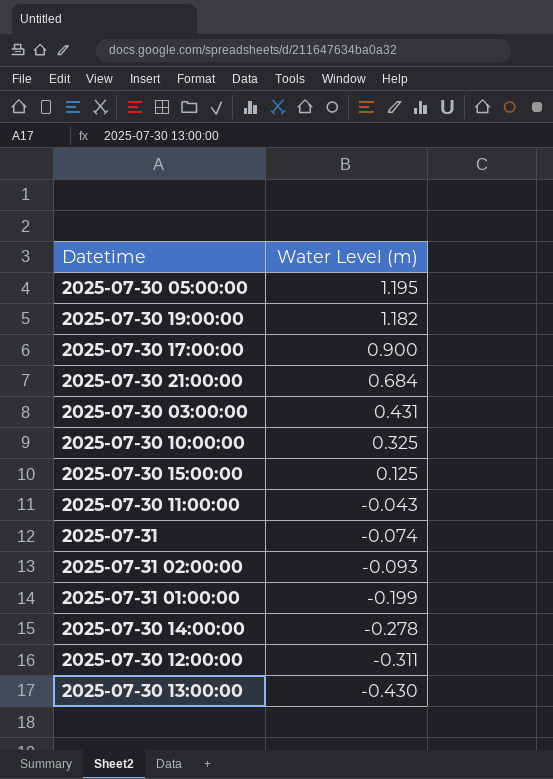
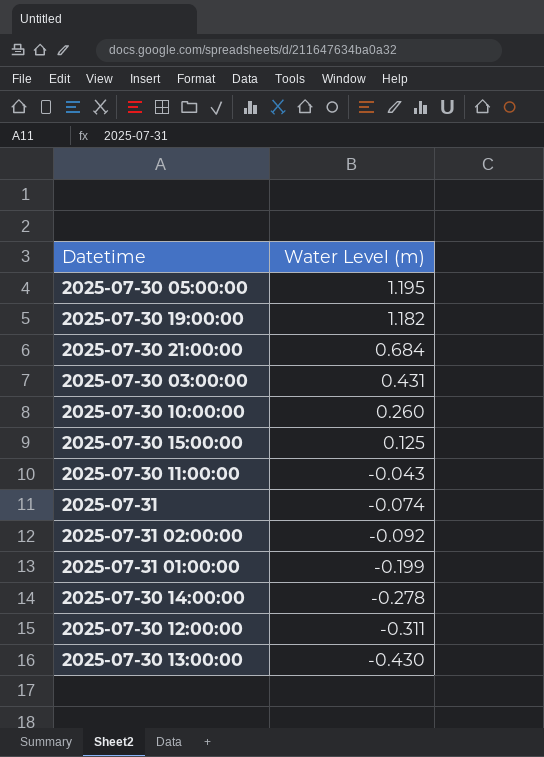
row 2025-07-30 17:00:00: 0.900 -> none
2025-07-30 10:00:00 | Water Level (m): 0.325 -> 0.260
2025-07-31 02:00:00 | Water Level (m): -0.093 -> -0.092

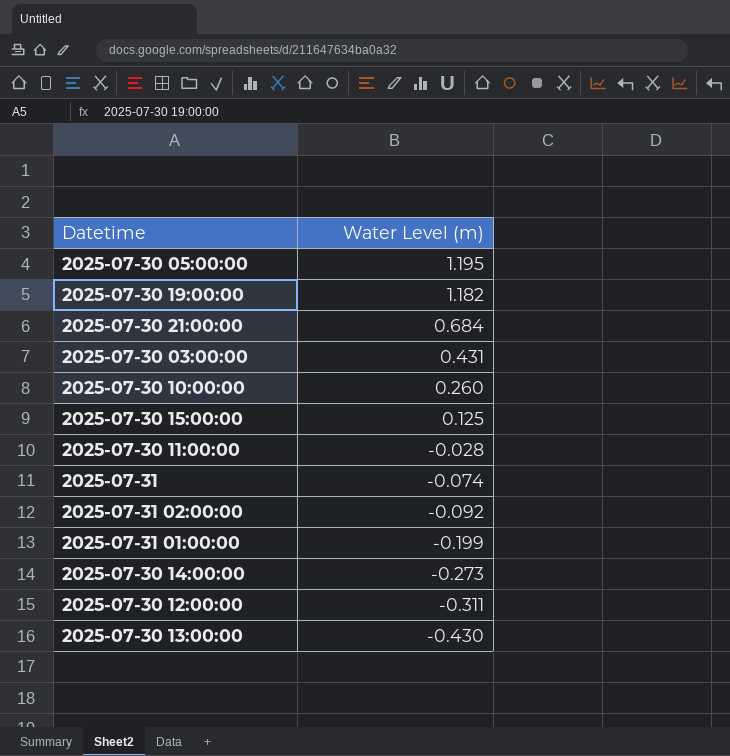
2025-07-30 11:00:00 | Water Level (m): -0.043 -> -0.028
2025-07-30 14:00:00 | Water Level (m): -0.278 -> -0.273

